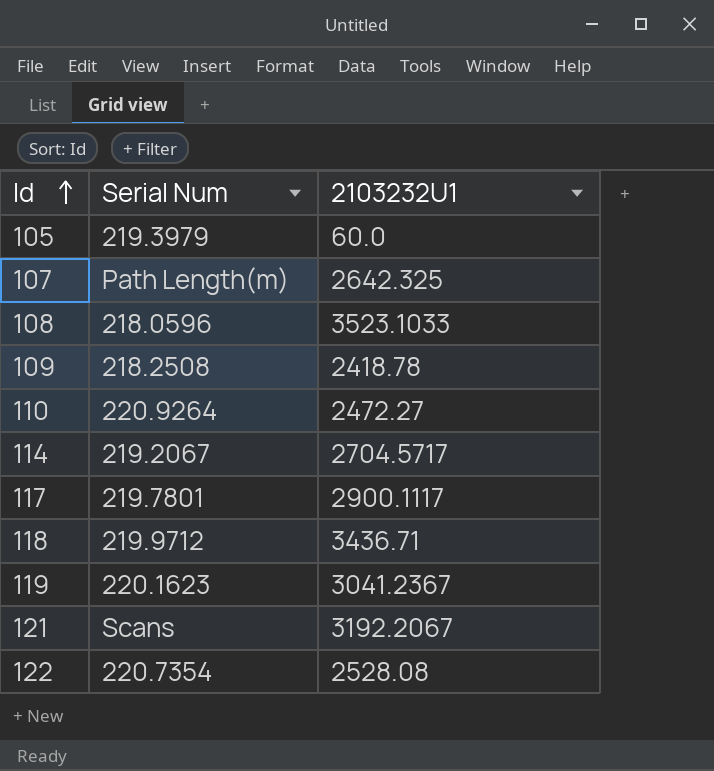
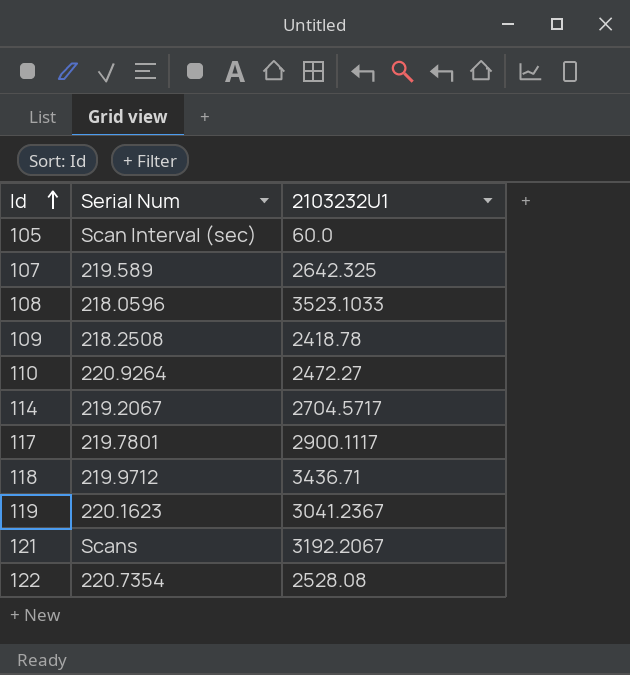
105 | Serial Num: 219.3979 -> Scan Interval (sec)
107 | Serial Num: Path Length(m) -> 219.589

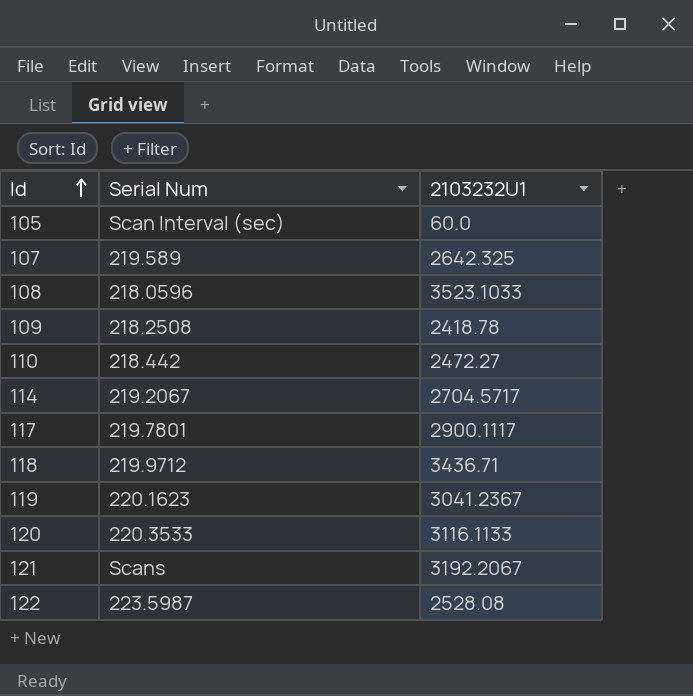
110 | Serial Num: 220.9264 -> 218.442
row 120: none -> 220.3533 | 3116.1133
122 | Serial Num: 220.7354 -> 223.5987

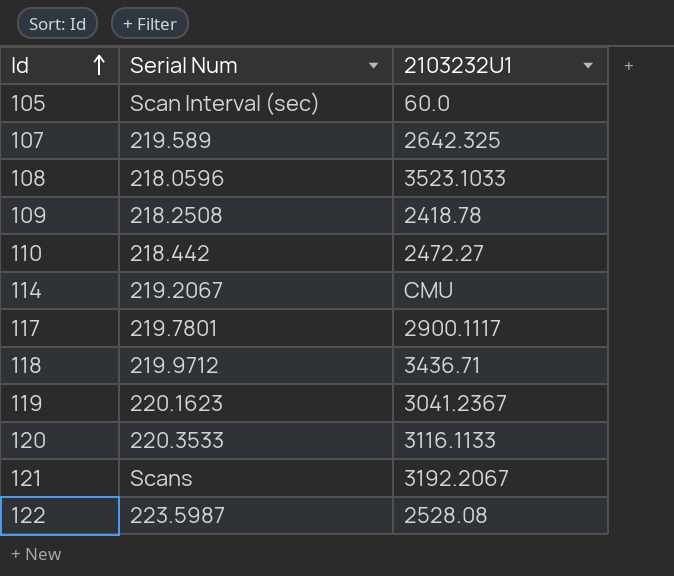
114 | 2103232U1: 2704.5717 -> CMU

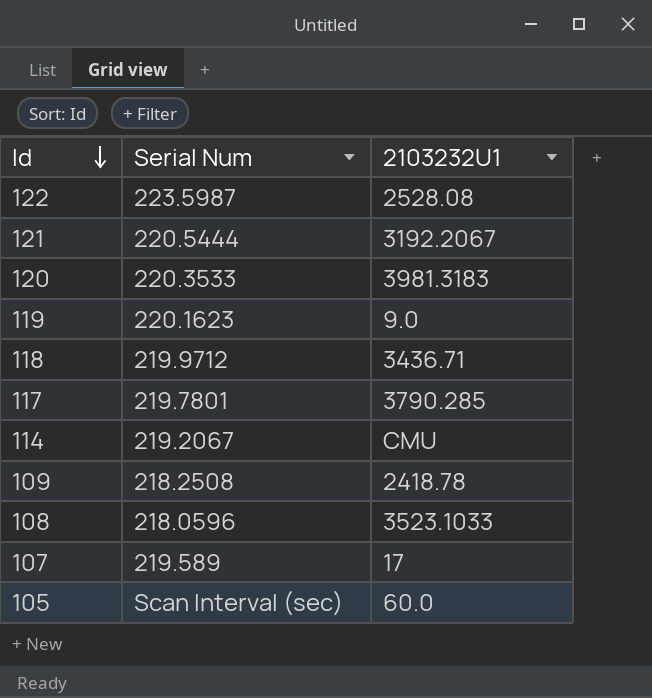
row order: Id ascending -> Id descending
row 110: 218.442 | 2472.27 -> none
121 | Serial Num: Scans -> 220.5444
120 | 2103232U1: 3116.1133 -> 3981.3183
119 | 2103232U1: 3041.2367 -> 9.0
117 | 2103232U1: 2900.1117 -> 3790.285
107 | 2103232U1: 2642.325 -> 17

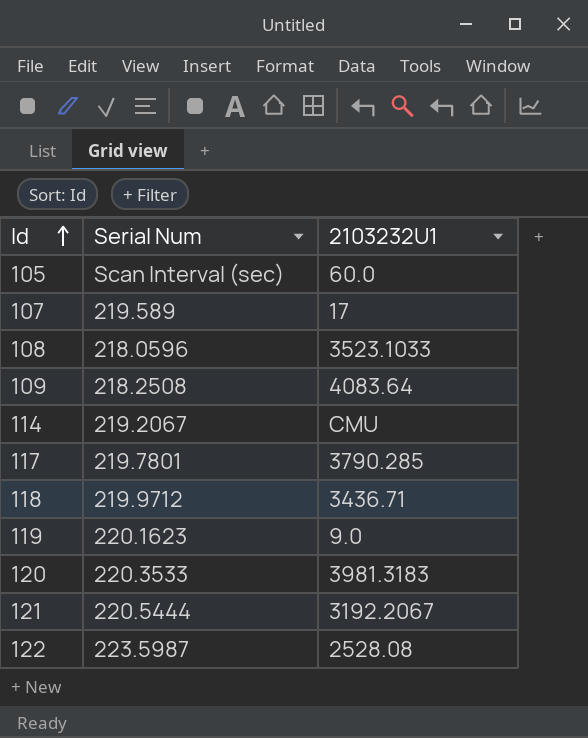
row order: Id descending -> Id ascending
109 | 2103232U1: 2418.78 -> 4083.64

